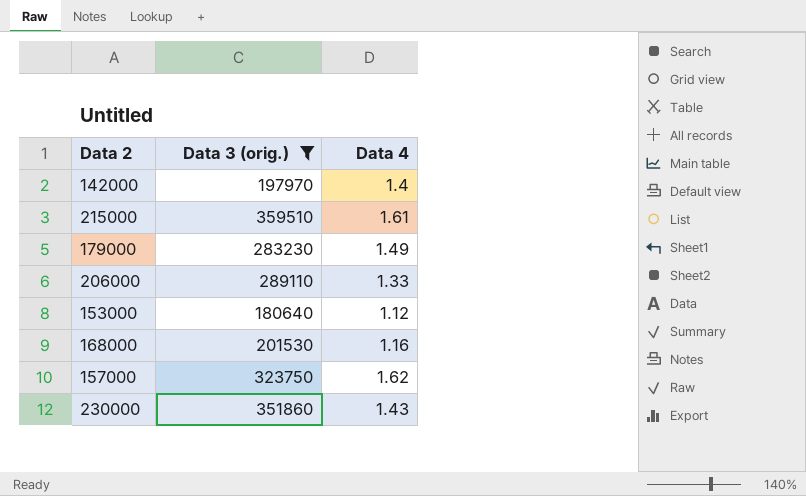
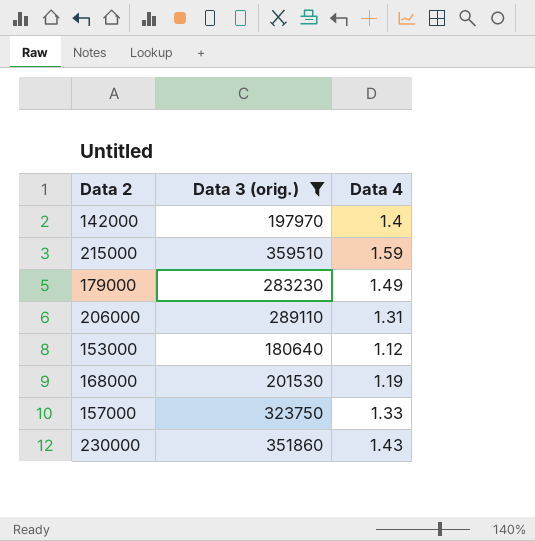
215000 | Data 4: 1.61 -> 1.59
206000 | Data 4: 1.33 -> 1.31
168000 | Data 4: 1.16 -> 1.19
157000 | Data 4: 1.62 -> 1.33

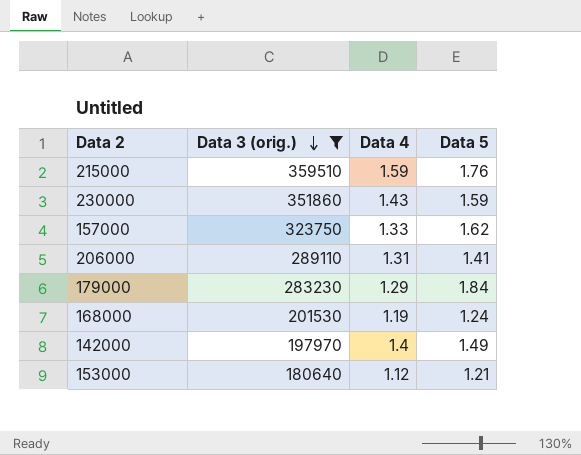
row order: none -> Data 3 (orig.) descending
column Data 5 | position: none -> 4
179000 | Data 4: 1.49 -> 1.29

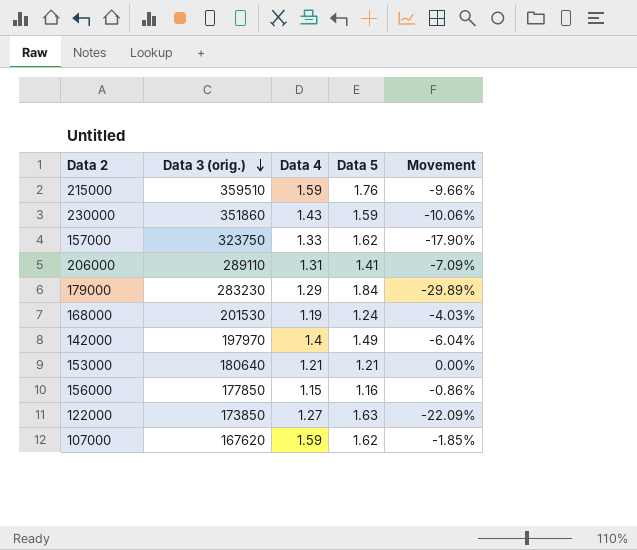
filter: Data 3 (orig.) >= 180640 -> none
column Movement | formula: none -> ([Data 4] - [Data 5]) / [Data 5]
153000 | Data 4: 1.12 -> 1.21

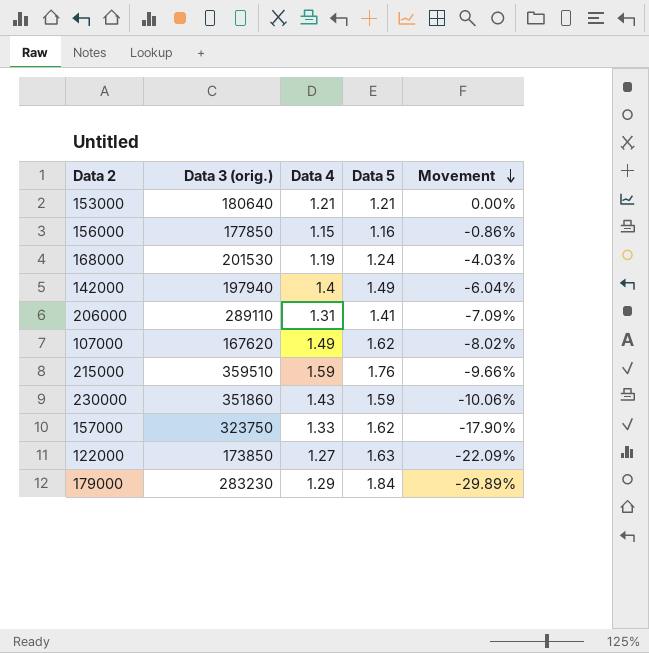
row order: Data 3 (orig.) descending -> Movement descending
142000 | Data 3 (orig.): 197970 -> 197940
107000 | Data 4: 1.59 -> 1.49
107000 | Movement: -1.85% -> -8.02%

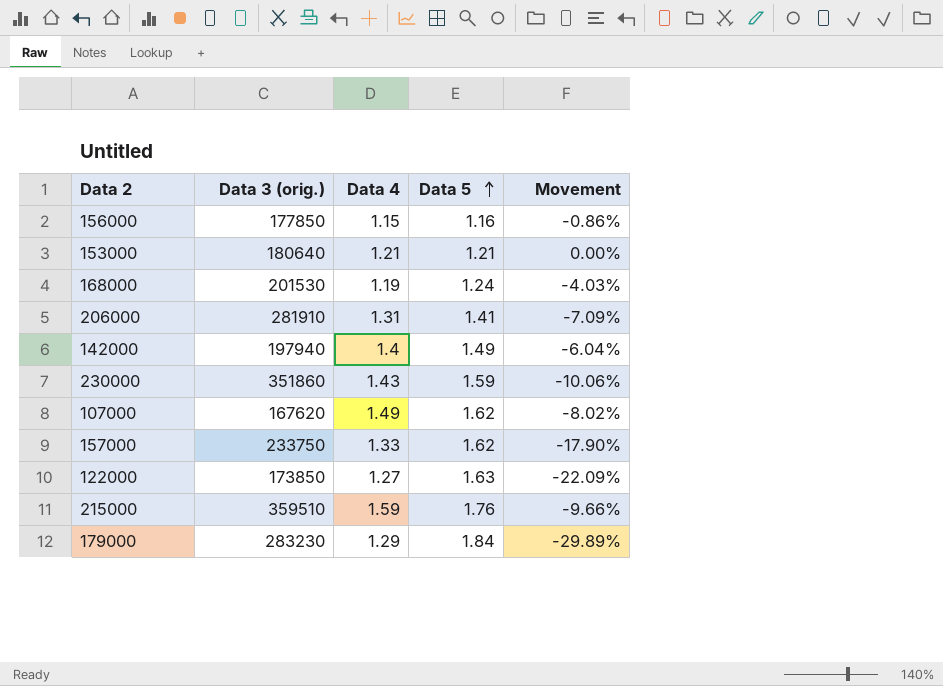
row order: Movement descending -> Data 5 ascending
206000 | Data 3 (orig.): 289110 -> 281910
157000 | Data 3 (orig.): 323750 -> 233750

